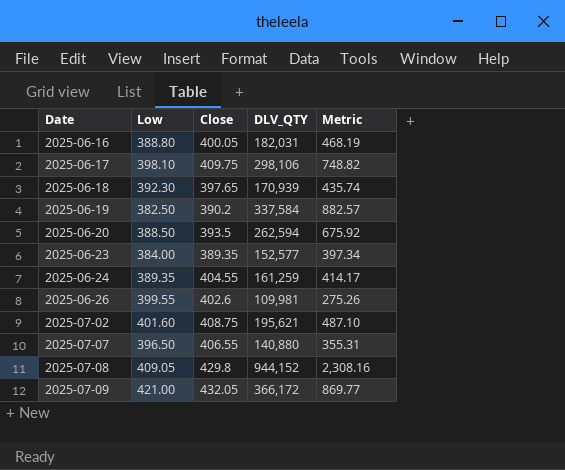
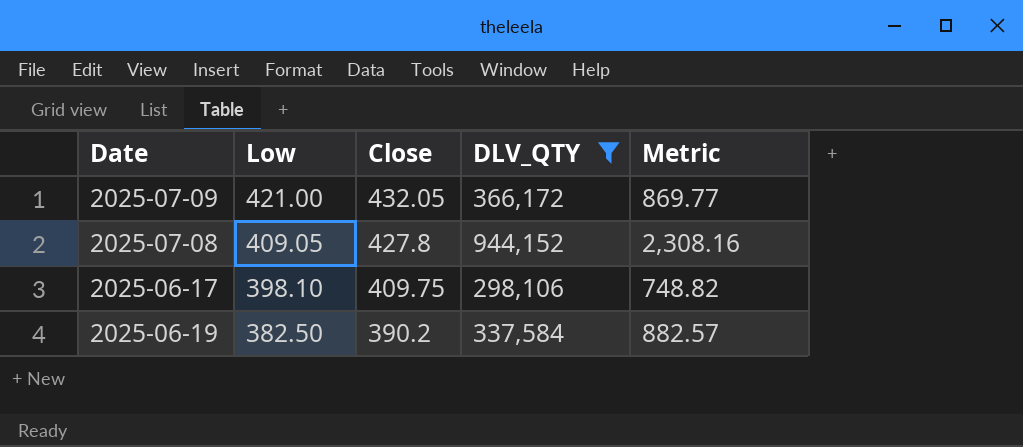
filter: none -> DLV_QTY >= 298,106
row order: Date ascending -> Low descending
2025-07-08 | Close: 429.8 -> 427.8

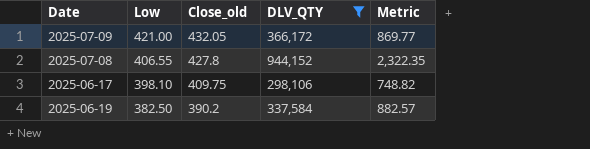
column name: Close -> Close_old
2025-07-08 | Low: 409.05 -> 406.55
2025-07-08 | Metric: 2,308.16 -> 2,322.35

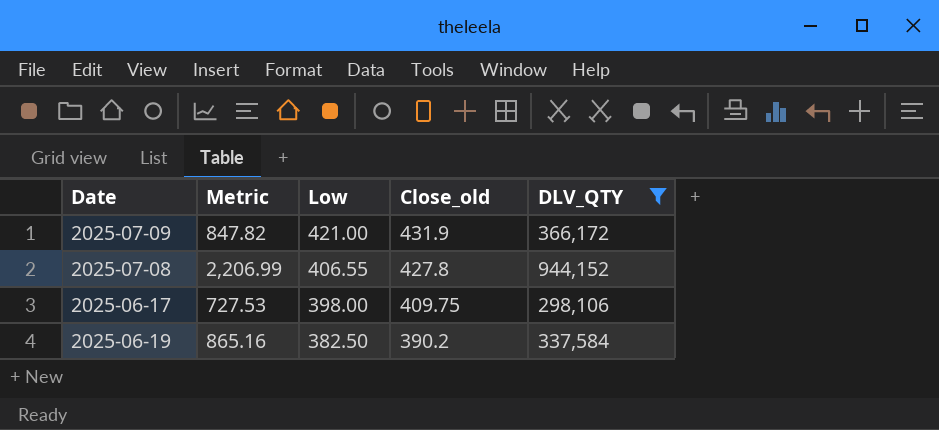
column Metric | formula: [DLV_QTY] / [Low] -> [DLV_QTY] / [Close_old]
column Metric | position: 5 -> 2
2025-07-09 | Close_old: 432.05 -> 431.9
2025-06-17 | Low: 398.10 -> 398.00

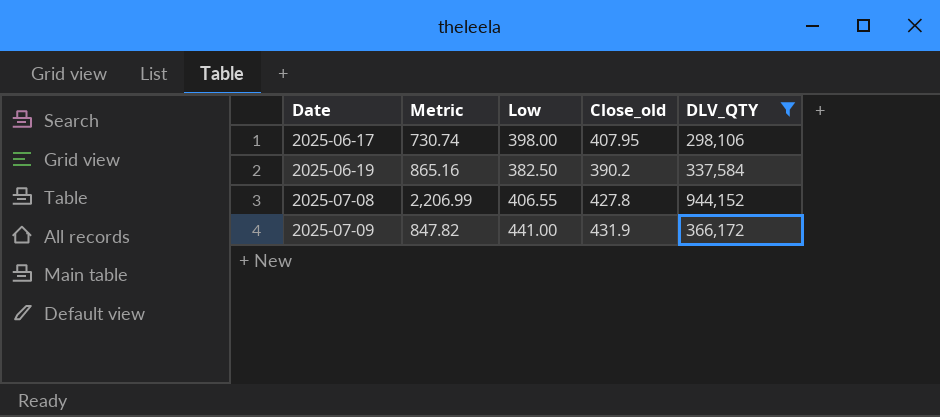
row order: Low descending -> Date ascending
2025-06-17 | Metric: 727.53 -> 730.74
2025-06-17 | Close_old: 409.75 -> 407.95
2025-07-09 | Low: 421.00 -> 441.00

